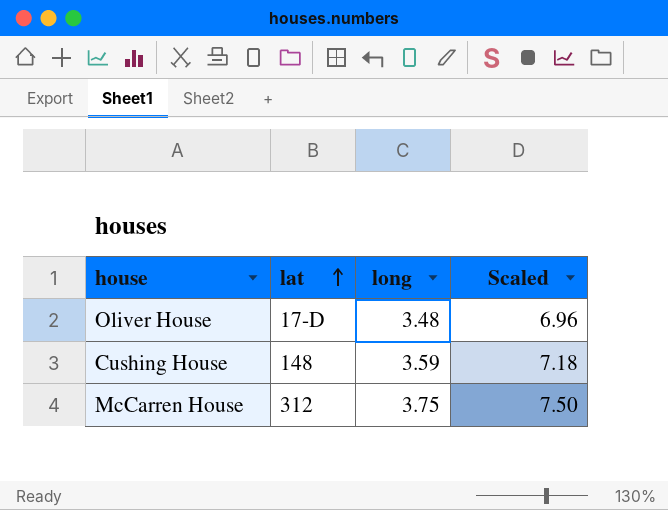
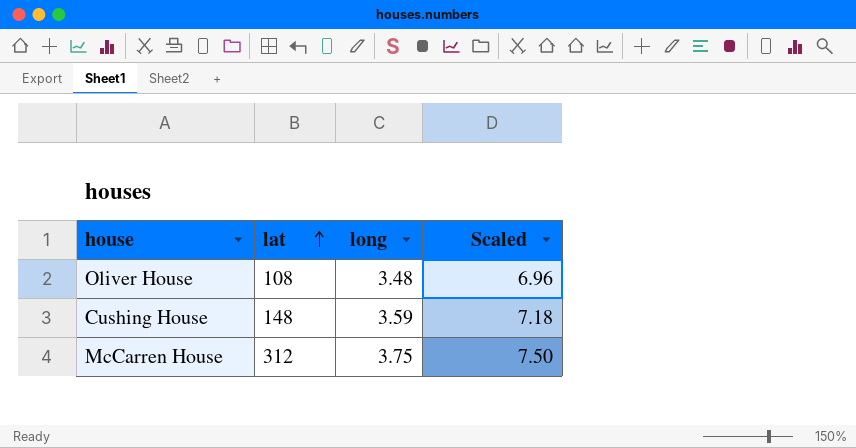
Oliver House | lat: 17-D -> 108

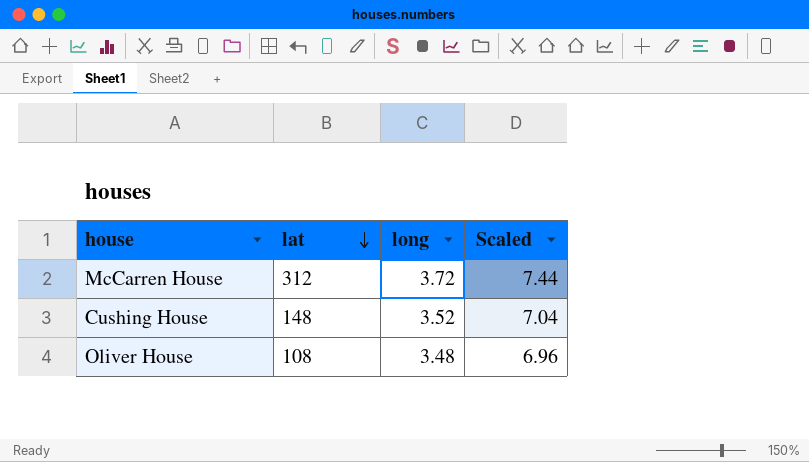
row order: lat ascending -> lat descending
McCarren House | long: 3.75 -> 3.72
McCarren House | Scaled: 7.50 -> 7.44
Cushing House | long: 3.59 -> 3.52
Cushing House | Scaled: 7.18 -> 7.04

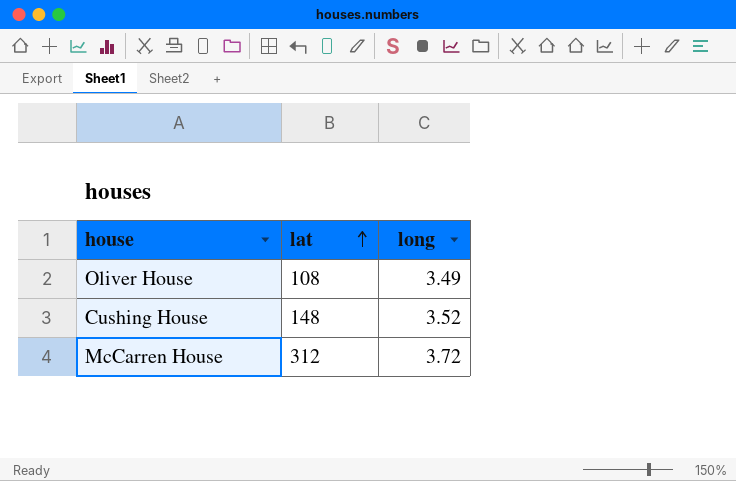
row order: lat descending -> lat ascending
column Scaled | formula: [long] * 2 -> none
Oliver House | long: 3.48 -> 3.49

